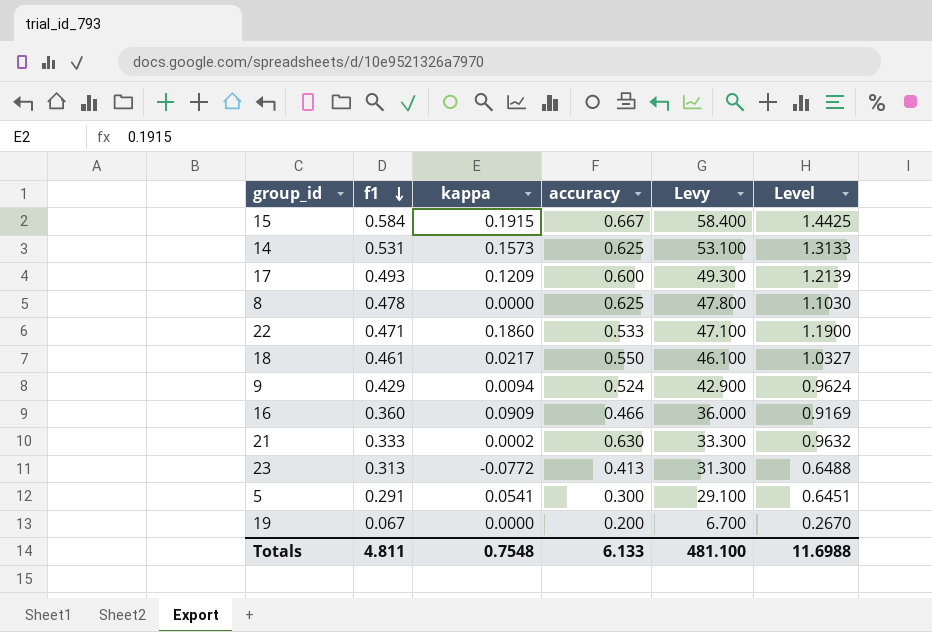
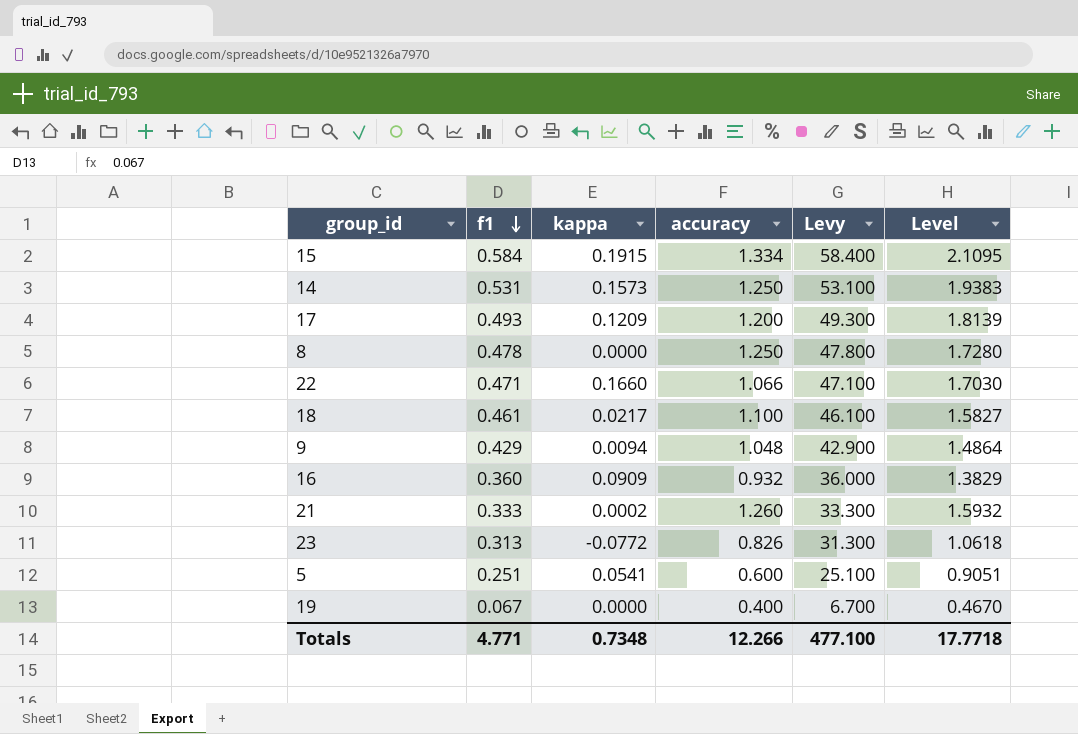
15 | accuracy: 0.667 -> 1.334
15 | Level: 1.4425 -> 2.1095
14 | accuracy: 0.625 -> 1.250
14 | Level: 1.3133 -> 1.9383
17 | accuracy: 0.600 -> 1.200
17 | Level: 1.2139 -> 1.8139
8 | accuracy: 0.625 -> 1.250
8 | Level: 1.1030 -> 1.7280
22 | kappa: 0.1860 -> 0.1660
22 | accuracy: 0.533 -> 1.066
22 | Level: 1.1900 -> 1.7030
18 | accuracy: 0.550 -> 1.100
18 | Level: 1.0327 -> 1.5827
9 | accuracy: 0.524 -> 1.048
9 | Level: 0.9624 -> 1.4864
16 | accuracy: 0.466 -> 0.932
16 | Level: 0.9169 -> 1.3829
21 | accuracy: 0.630 -> 1.260
21 | Level: 0.9632 -> 1.5932
23 | accuracy: 0.413 -> 0.826
23 | Level: 0.6488 -> 1.0618
5 | f1: 0.291 -> 0.251
5 | accuracy: 0.300 -> 0.600
5 | Levy: 29.100 -> 25.100
5 | Level: 0.6451 -> 0.9051
19 | accuracy: 0.200 -> 0.400
19 | Level: 0.2670 -> 0.4670
Totals | f1: 4.811 -> 4.771
Totals | kappa: 0.7548 -> 0.7348
Totals | accuracy: 6.133 -> 12.266
Totals | Levy: 481.100 -> 477.100
Totals | Level: 11.6988 -> 17.7718

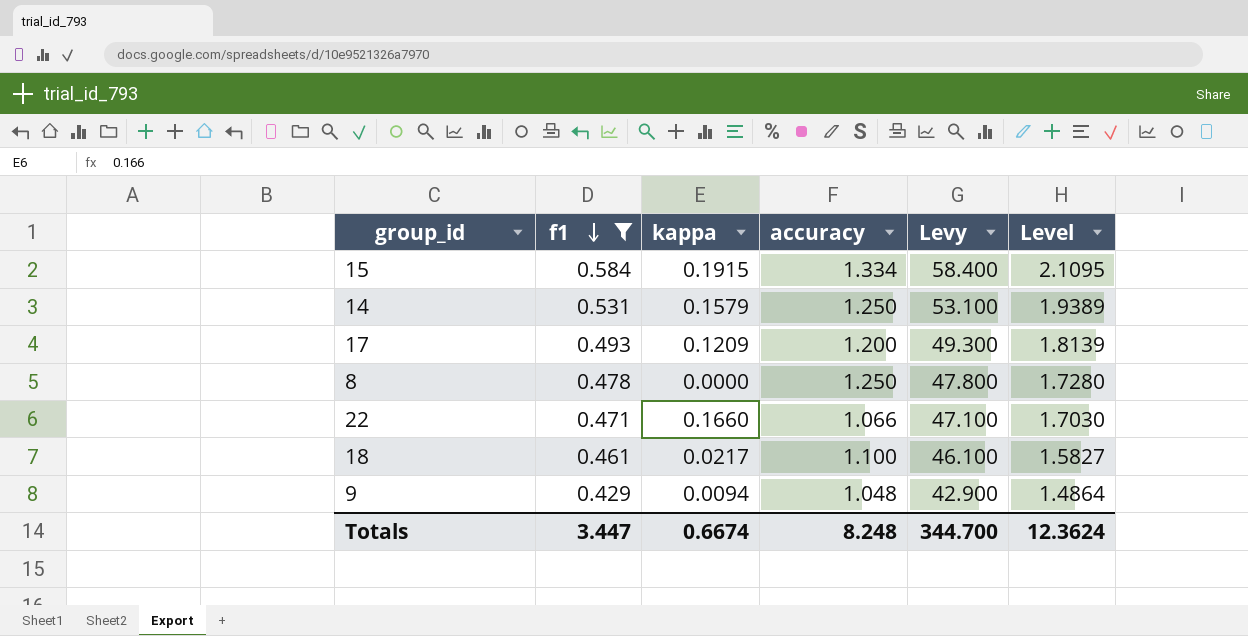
filter: none -> f1 >= 0.429
14 | kappa: 0.1573 -> 0.1579
14 | Level: 1.9383 -> 1.9389
Totals | f1: 4.771 -> 3.447
Totals | kappa: 0.7348 -> 0.6674
Totals | accuracy: 12.266 -> 8.248
Totals | Levy: 477.100 -> 344.700
Totals | Level: 17.7718 -> 12.3624

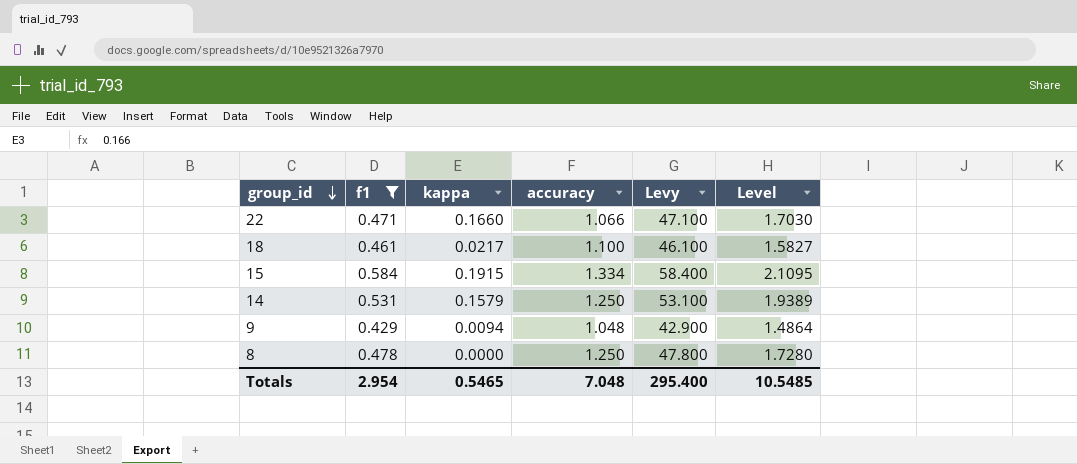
row order: f1 descending -> group_id descending
row 17: 0.493 | 0.1209 | 1.200 | 49.300 | 1.8139 -> none
Totals | f1: 3.447 -> 2.954
Totals | kappa: 0.6674 -> 0.5465
Totals | accuracy: 8.248 -> 7.048
Totals | Levy: 344.700 -> 295.400
Totals | Level: 12.3624 -> 10.5485

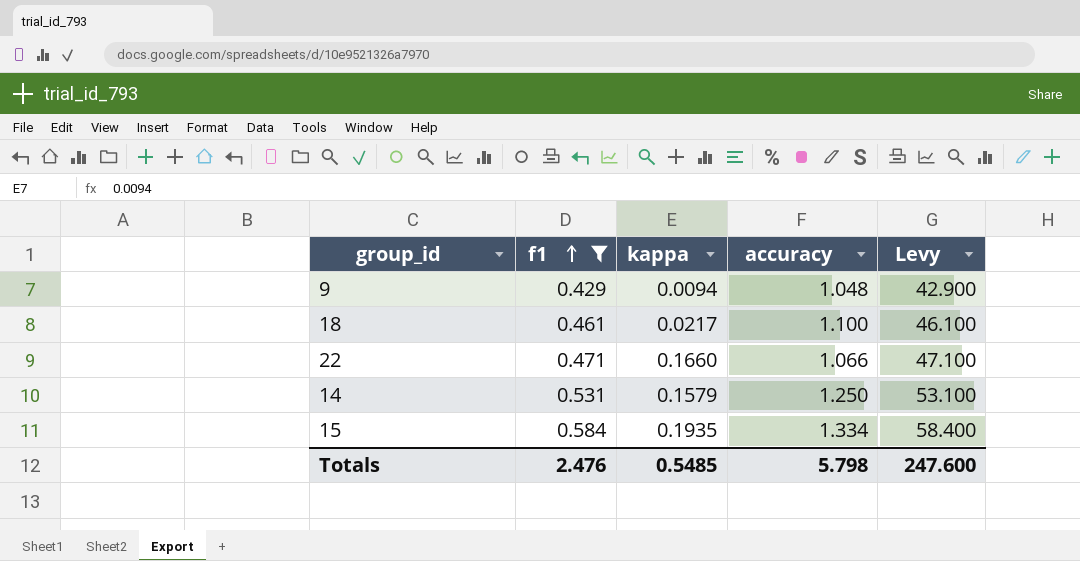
row order: group_id descending -> f1 ascending
column Level | formula: [f1] + [kappa] + [accuracy] -> none
row 8: 0.478 | 0.0000 | 1.250 | 47.800 | 1.7280 -> none
15 | kappa: 0.1915 -> 0.1935
Totals | f1: 2.954 -> 2.476
Totals | kappa: 0.5465 -> 0.5485
Totals | accuracy: 7.048 -> 5.798
Totals | Levy: 295.400 -> 247.600

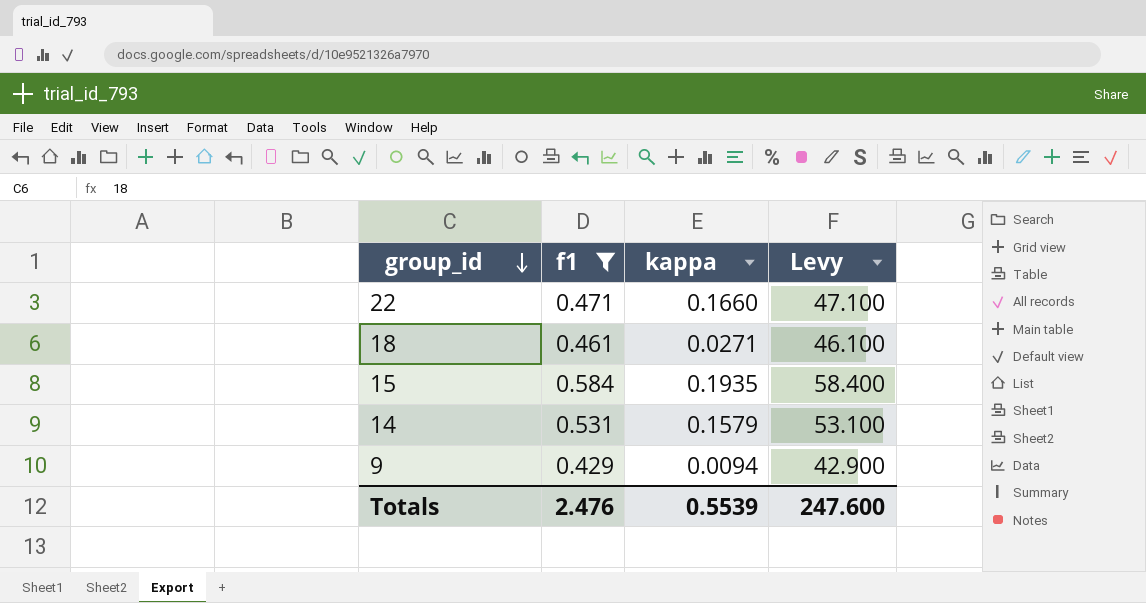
row order: f1 ascending -> group_id descending
column accuracy | position: 4 -> none
18 | kappa: 0.0217 -> 0.0271
Totals | kappa: 0.5485 -> 0.5539

